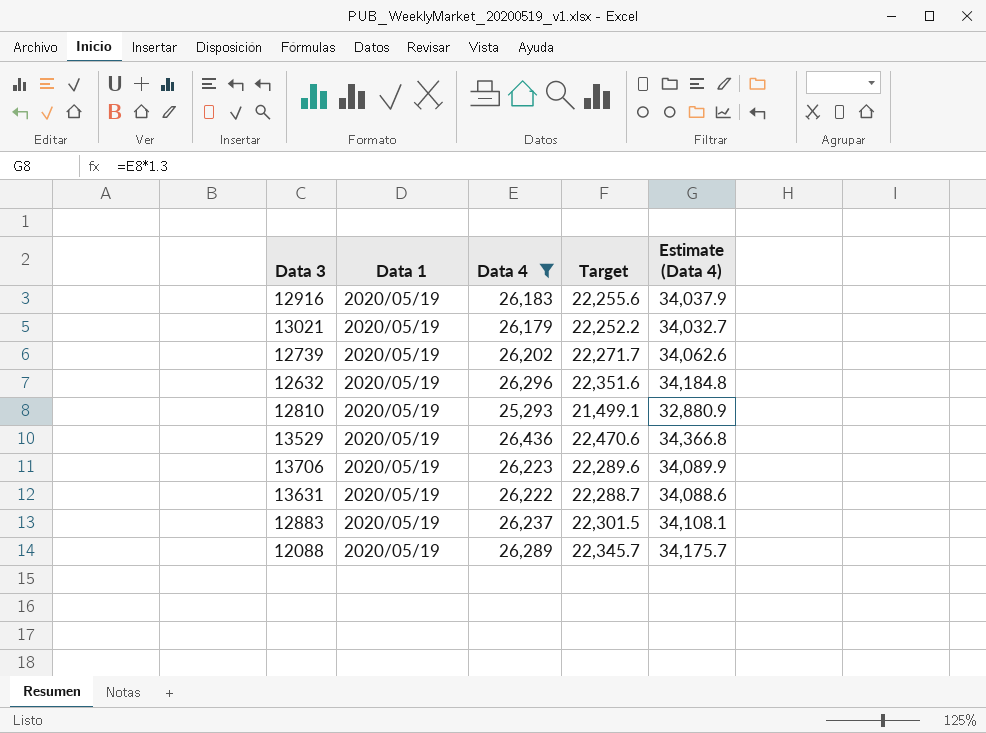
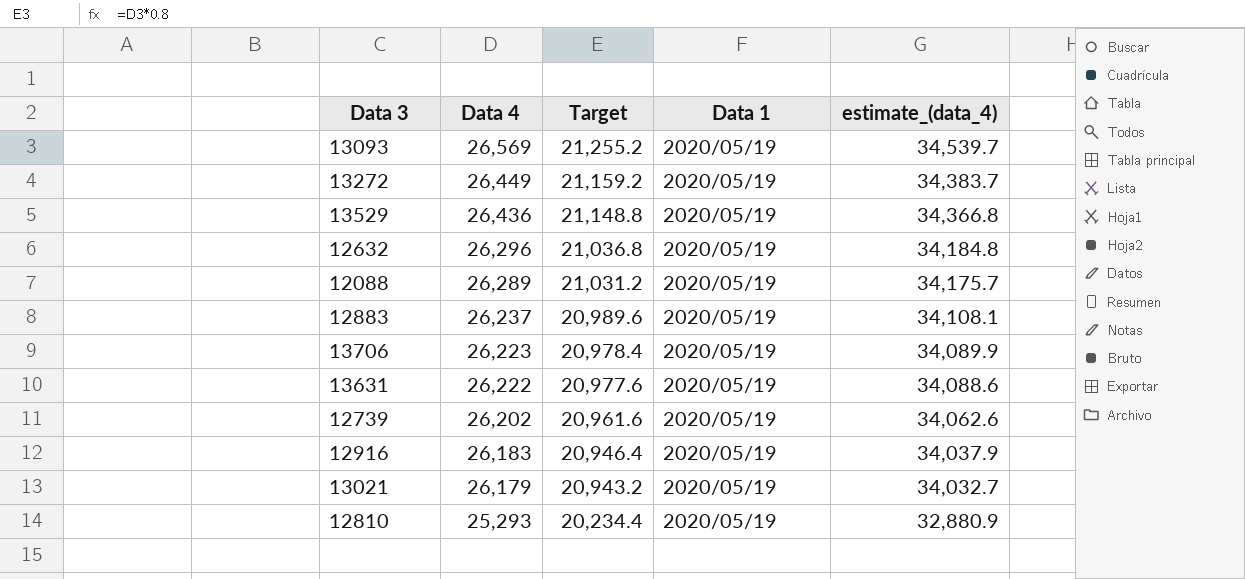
filter: Data 4 <= 26,436 -> none
row order: none -> Data 4 descending
column Target | formula: [Data 4] * 0.85 -> [Data 4] * 0.8
column Data 1 | position: 2 -> 4
column name: Estimate (Data 4) -> estimate_(data_4)

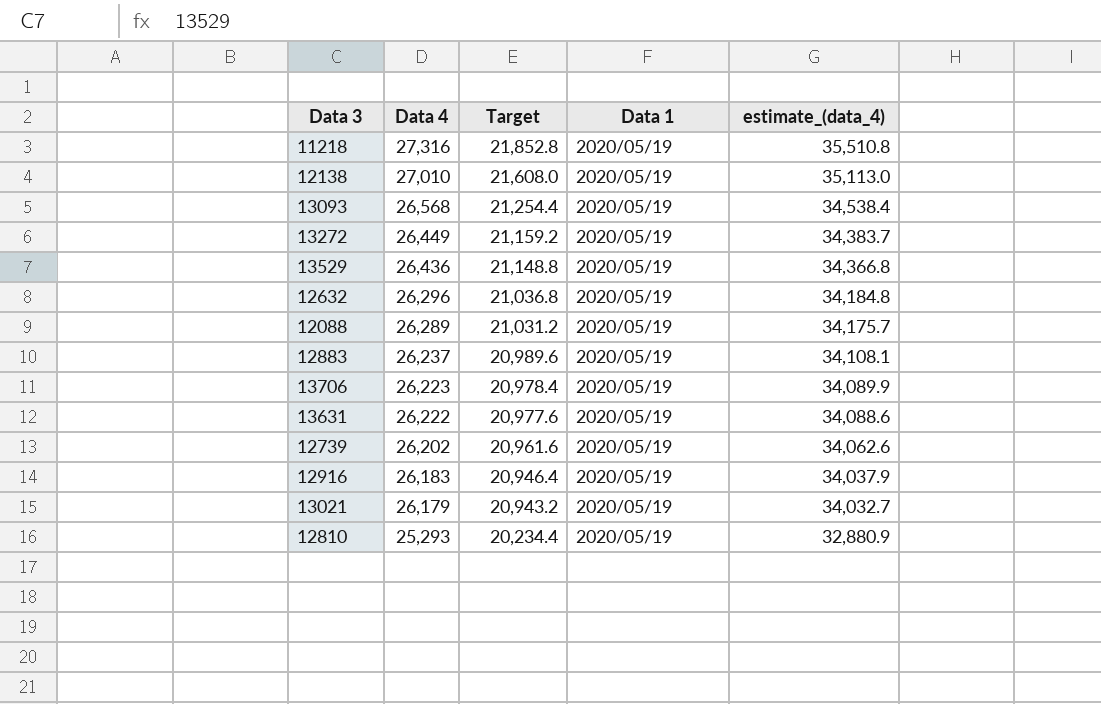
row 11218: none -> 27,316 | 21,852.8 | 2020/05/19 | 35,510.8
row 12138: none -> 27,010 | 21,608.0 | 2020/05/19 | 35,113.0
13093 | Data 4: 26,569 -> 26,568
13093 | Target: 21,255.2 -> 21,254.4
13093 | estimate_(data_4): 34,539.7 -> 34,538.4

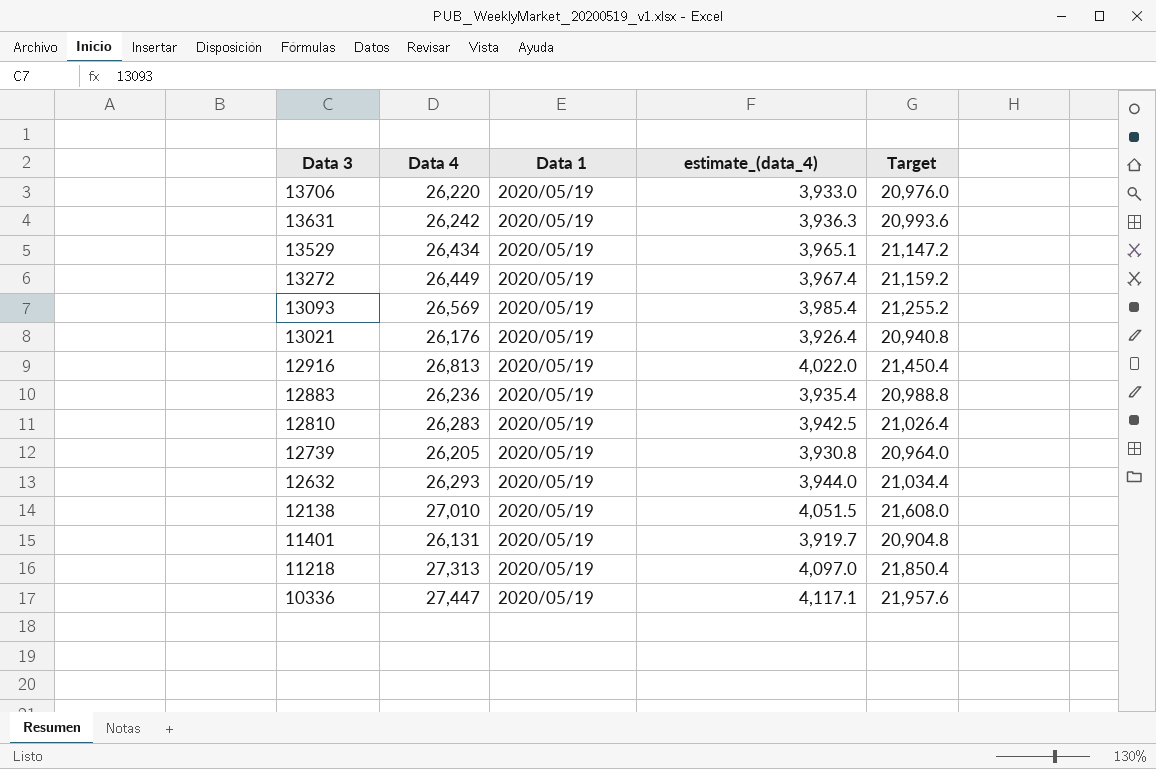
row order: Data 4 descending -> Data 3 descending
column estimate_(data_4) | formula: [Data 4] * 1.3 -> [Data 4] * 0.15
column Target | position: 3 -> 5
row 12088: 26,289 | 21,031.2 | 2020/05/19 | 34,175.7 -> none
13706 | Data 4: 26,223 -> 26,220
13706 | Target: 20,978.4 -> 20,976.0
13631 | Data 4: 26,222 -> 26,242
13631 | Target: 20,977.6 -> 20,993.6
13529 | Data 4: 26,436 -> 26,434
13529 | Target: 21,148.8 -> 21,147.2
13093 | Data 4: 26,568 -> 26,569
13093 | Target: 21,254.4 -> 21,255.2
13021 | Data 4: 26,179 -> 26,176
13021 | Target: 20,943.2 -> 20,940.8
12916 | Data 4: 26,183 -> 26,813
12916 | Target: 20,946.4 -> 21,450.4
12883 | Data 4: 26,237 -> 26,236
12883 | Target: 20,989.6 -> 20,988.8
12810 | Data 4: 25,293 -> 26,283
12810 | Target: 20,234.4 -> 21,026.4
12739 | Data 4: 26,202 -> 26,205
12739 | Target: 20,961.6 -> 20,964.0
12632 | Data 4: 26,296 -> 26,293
12632 | Target: 21,036.8 -> 21,034.4
row 11401: none -> 26,131 | 2020/05/19 | 3,919.7 | 20,904.8
11218 | Data 4: 27,316 -> 27,313
11218 | Target: 21,852.8 -> 21,850.4
row 10336: none -> 27,447 | 2020/05/19 | 4,117.1 | 21,957.6

